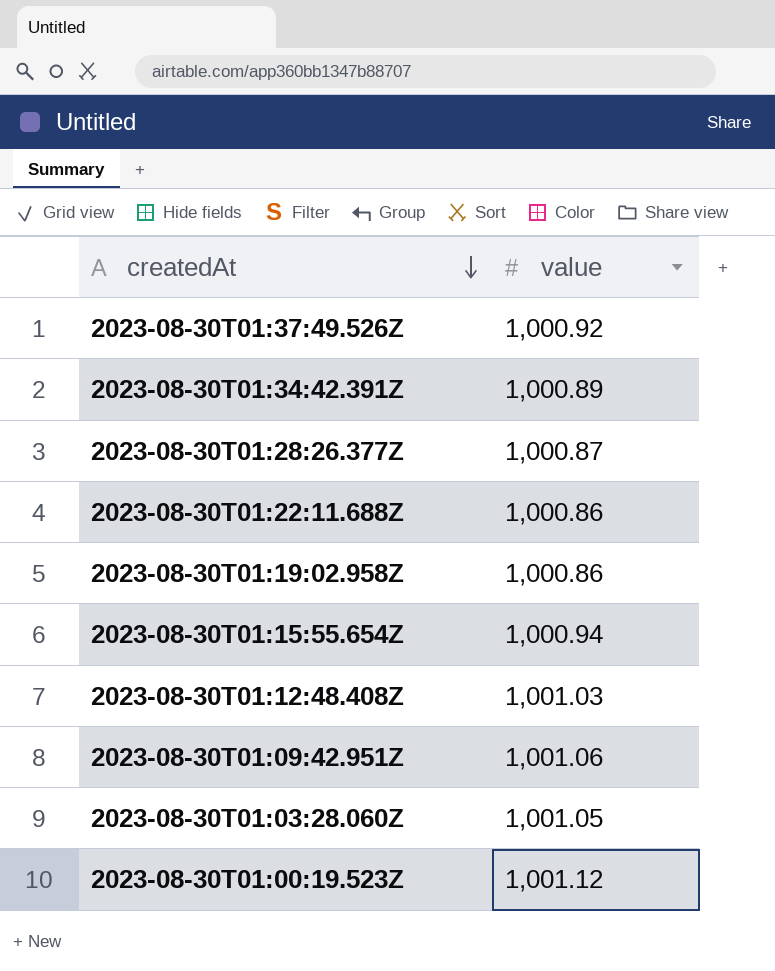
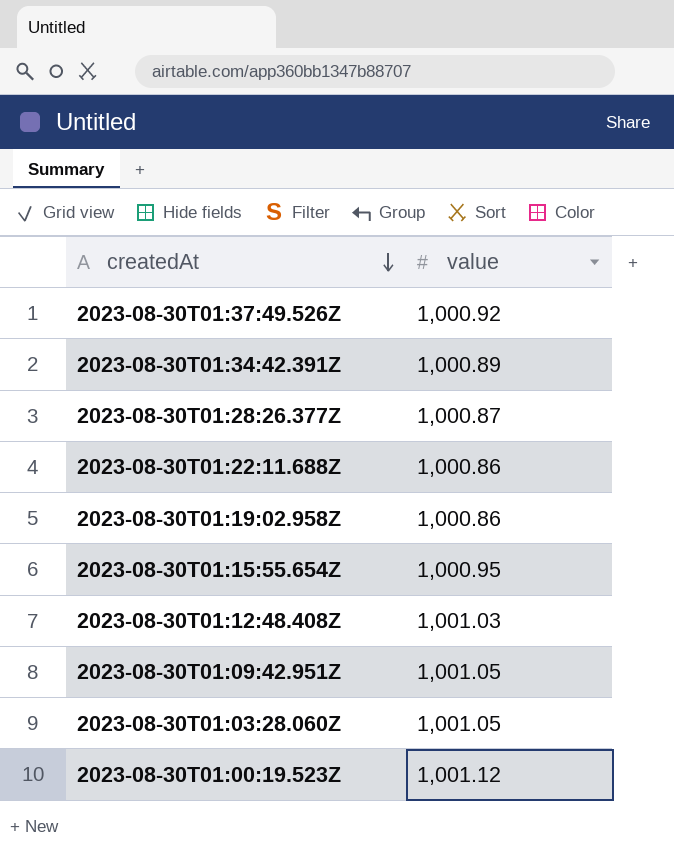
2023-08-30T01:15:55.654Z | value: 1,000.94 -> 1,000.95
2023-08-30T01:09:42.951Z | value: 1,001.06 -> 1,001.05

